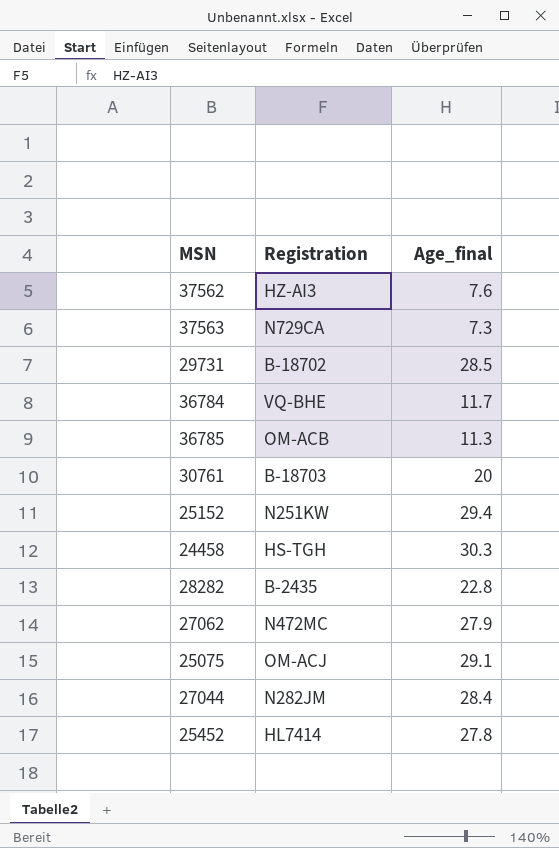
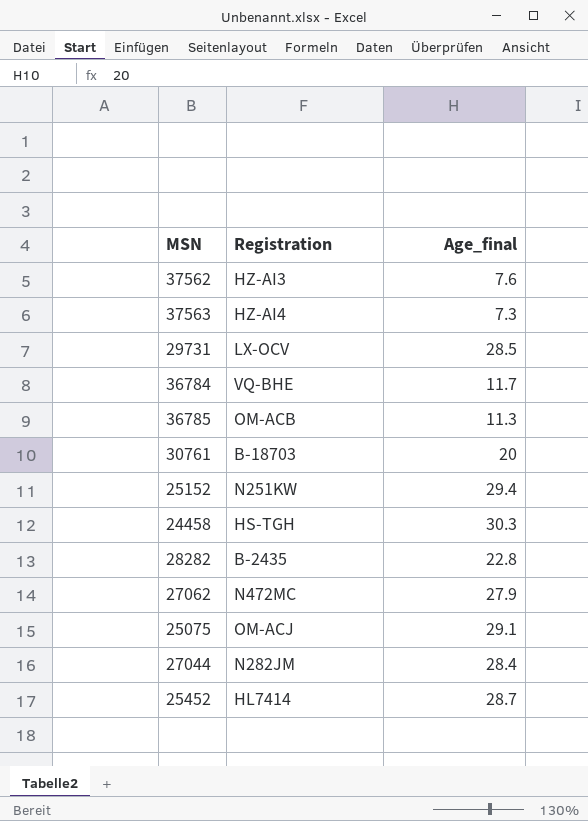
37563 | Registration: N729CA -> HZ-AI4
29731 | Registration: B-18702 -> LX-OCV
25452 | Age_final: 27.8 -> 28.7

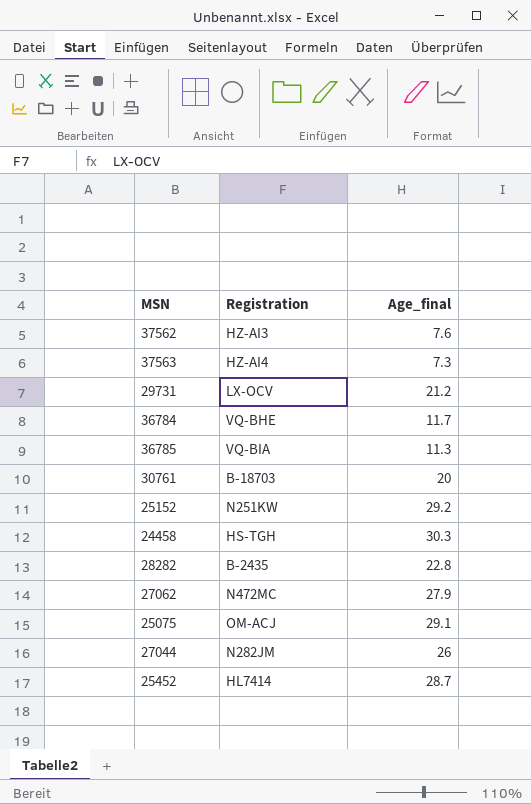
29731 | Age_final: 28.5 -> 21.2
36785 | Registration: OM-ACB -> VQ-BIA
25152 | Age_final: 29.4 -> 29.2
27044 | Age_final: 28.4 -> 26

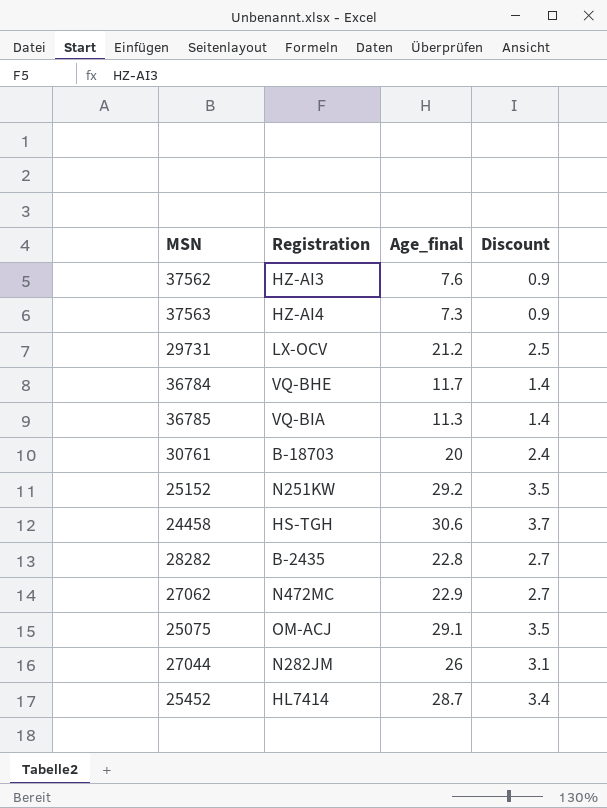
column Discount | formula: none -> [Age_final] * 0.12
24458 | Age_final: 30.3 -> 30.6
27062 | Age_final: 27.9 -> 22.9

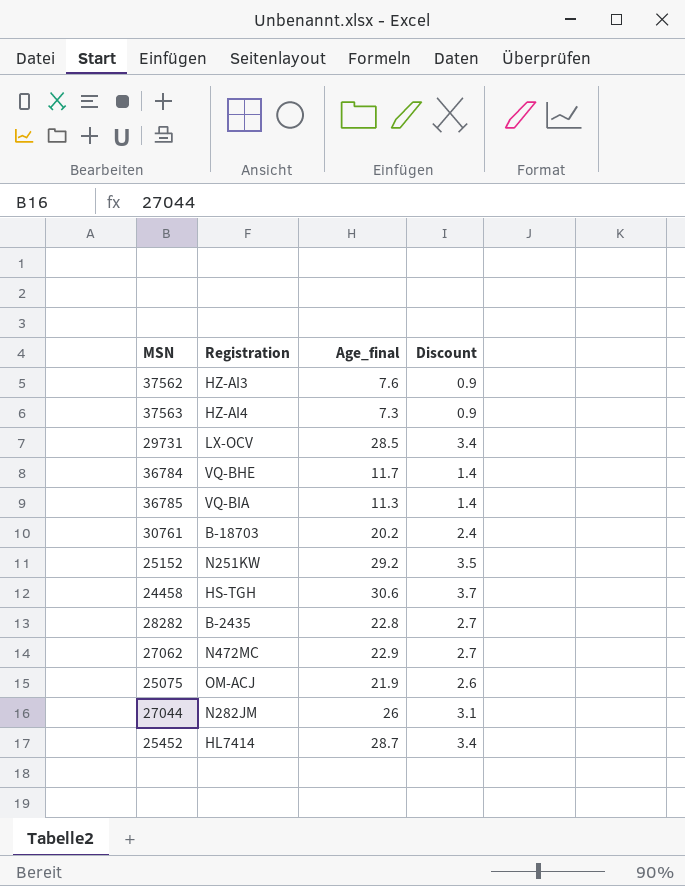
29731 | Age_final: 21.2 -> 28.5
29731 | Discount: 2.5 -> 3.4
30761 | Age_final: 20 -> 20.2
25075 | Age_final: 29.1 -> 21.9
25075 | Discount: 3.5 -> 2.6

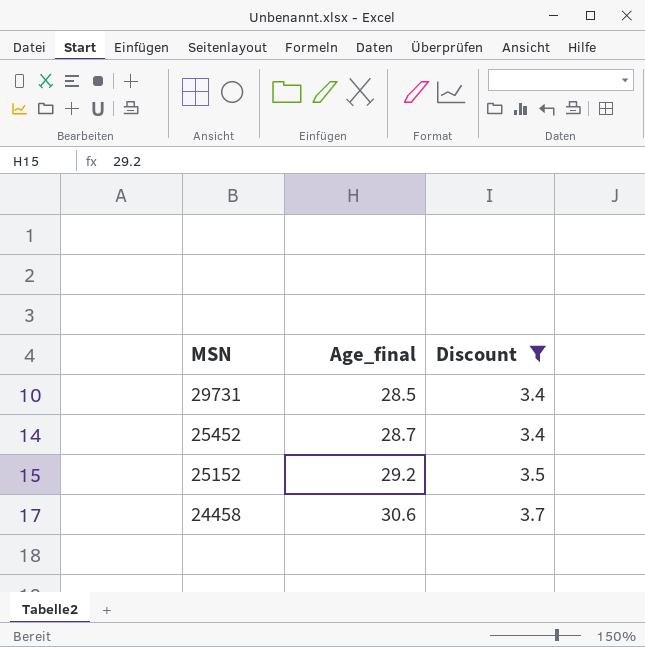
filter: none -> Discount >= 3.4
row order: none -> MSN descending
column Registration | position: 2 -> none

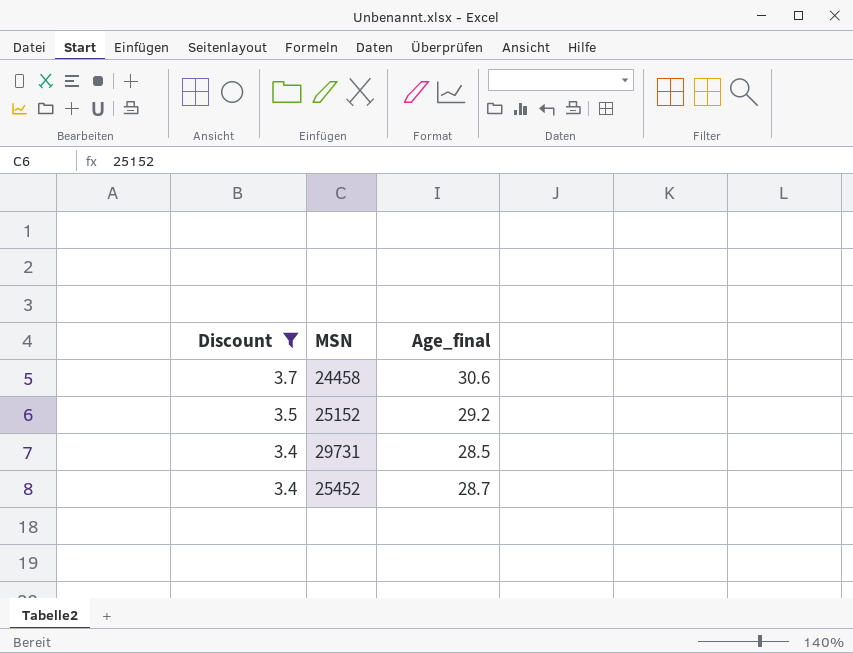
row order: MSN descending -> Discount descending
column Discount | position: 3 -> 1

